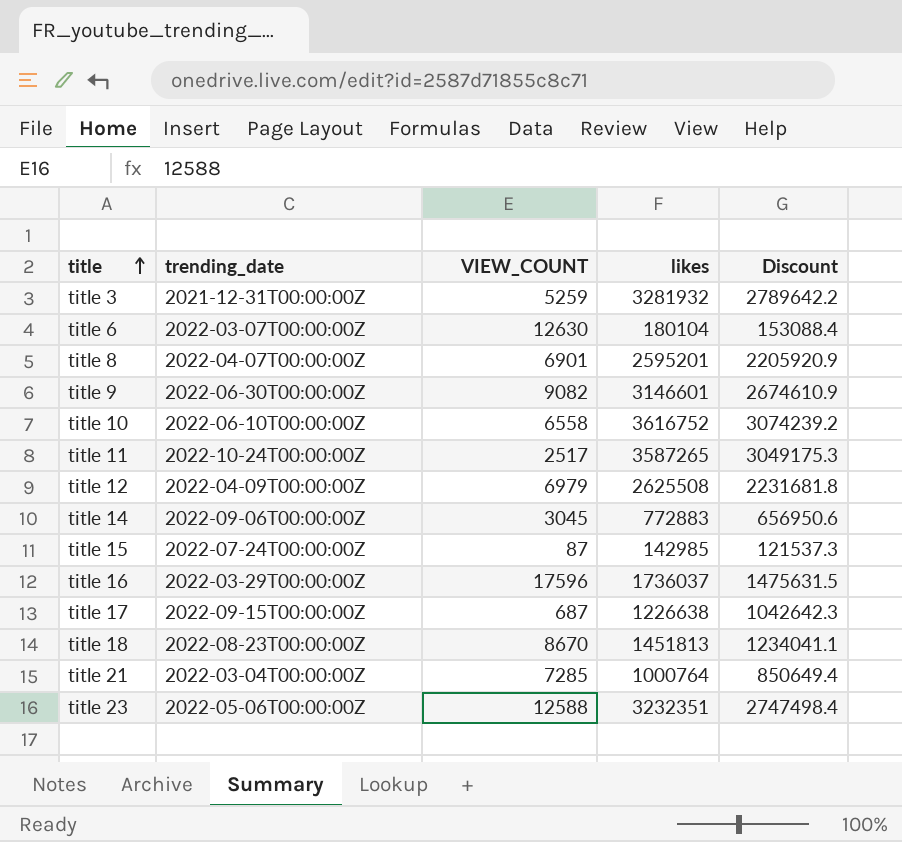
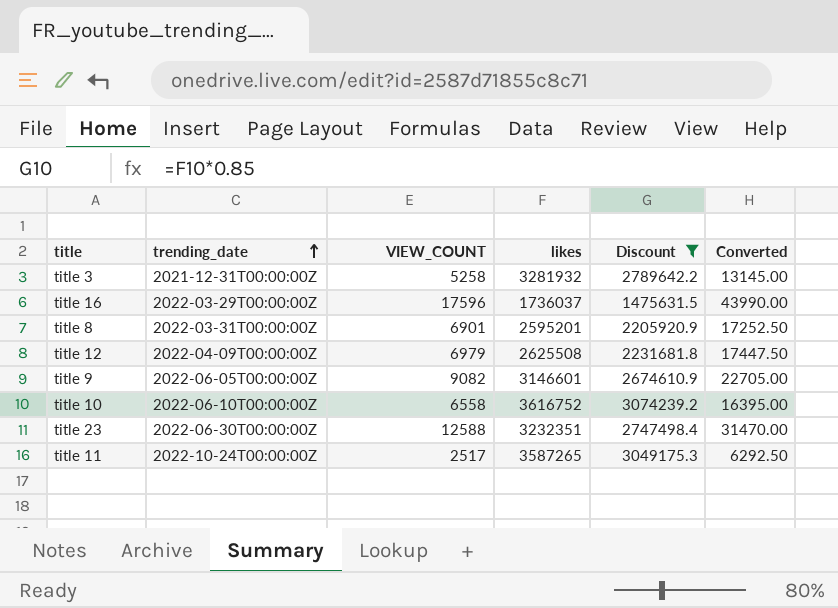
filter: none -> Discount >= 1475631.5
row order: title ascending -> trending_date ascending
column Converted | formula: none -> [VIEW_COUNT] * 2.5
title 3 | VIEW_COUNT: 5259 -> 5258
title 8 | trending_date: 2022-04-07T00:00:00Z -> 2022-03-31T00:00:00Z
title 9 | trending_date: 2022-06-30T00:00:00Z -> 2022-06-05T00:00:00Z
title 23 | trending_date: 2022-05-06T00:00:00Z -> 2022-06-30T00:00:00Z

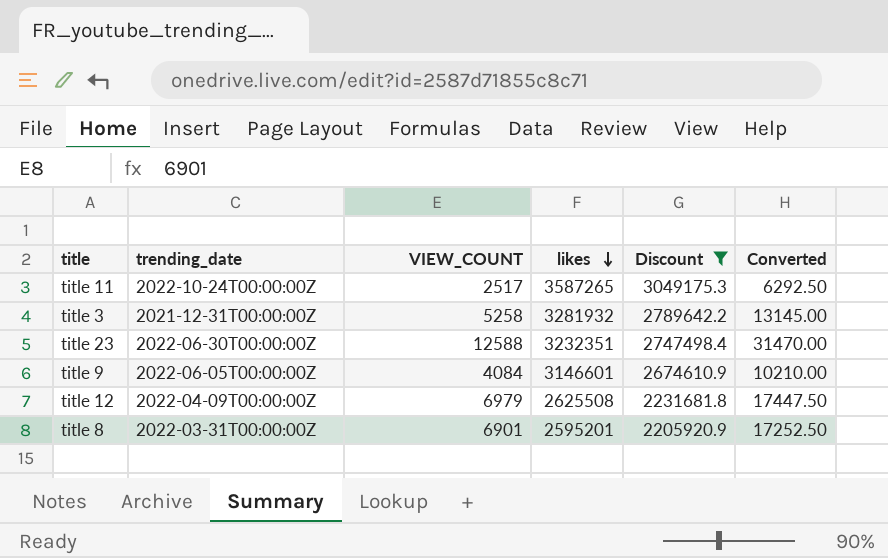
row order: trending_date ascending -> likes descending
row title 16: 2022-03-29T00:00:00Z | 17596 | 1736037 | 1475631.5 | 43990.00 -> none
row title 10: 2022-06-10T00:00:00Z | 6558 | 3616752 | 3074239.2 | 16395.00 -> none
title 9 | VIEW_COUNT: 9082 -> 4084
title 9 | Converted: 22705.00 -> 10210.00

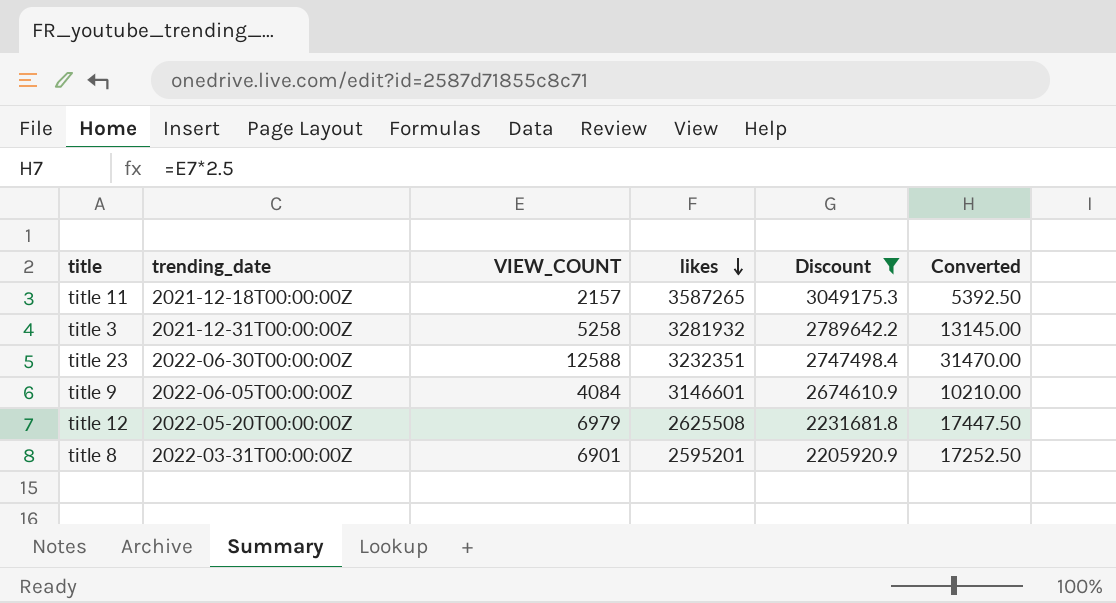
title 11 | trending_date: 2022-10-24T00:00:00Z -> 2021-12-18T00:00:00Z
title 11 | VIEW_COUNT: 2517 -> 2157
title 11 | Converted: 6292.50 -> 5392.50
title 12 | trending_date: 2022-04-09T00:00:00Z -> 2022-05-20T00:00:00Z

